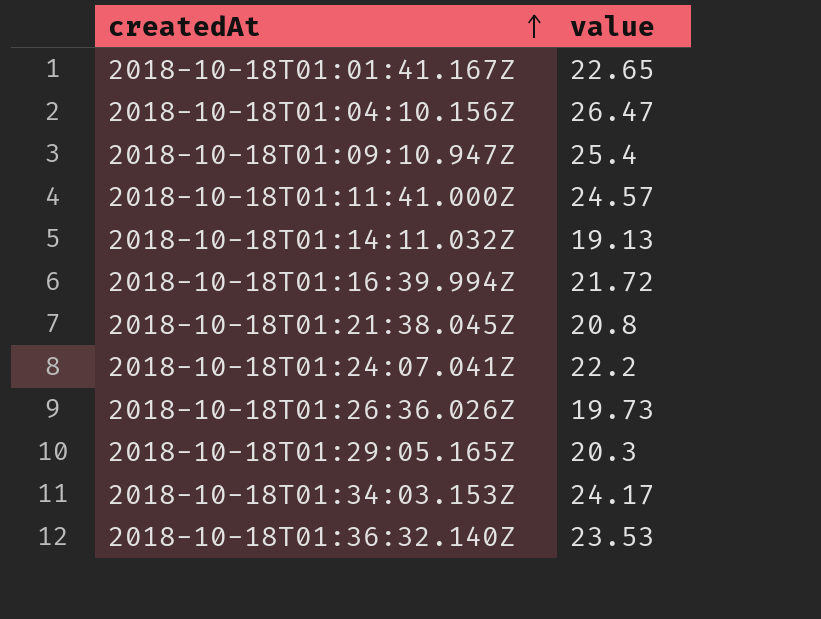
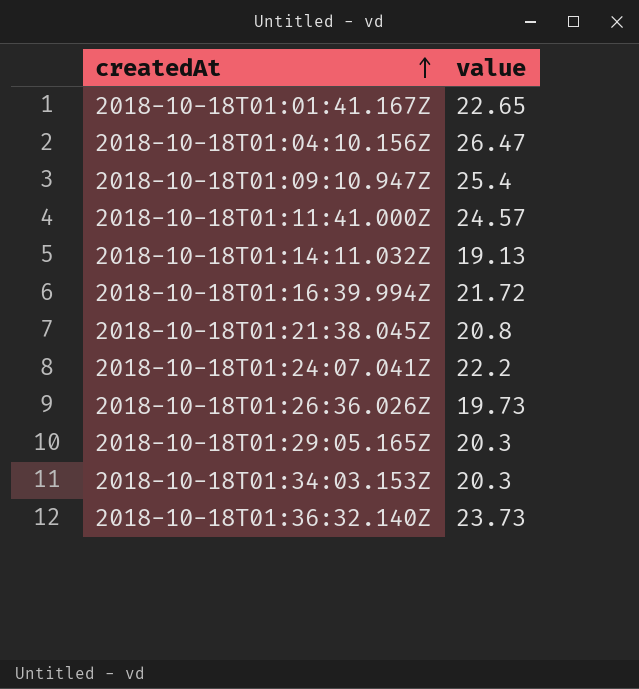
2018-10-18T01:34:03.153Z | value: 24.17 -> 20.3
2018-10-18T01:36:32.140Z | value: 23.53 -> 23.73

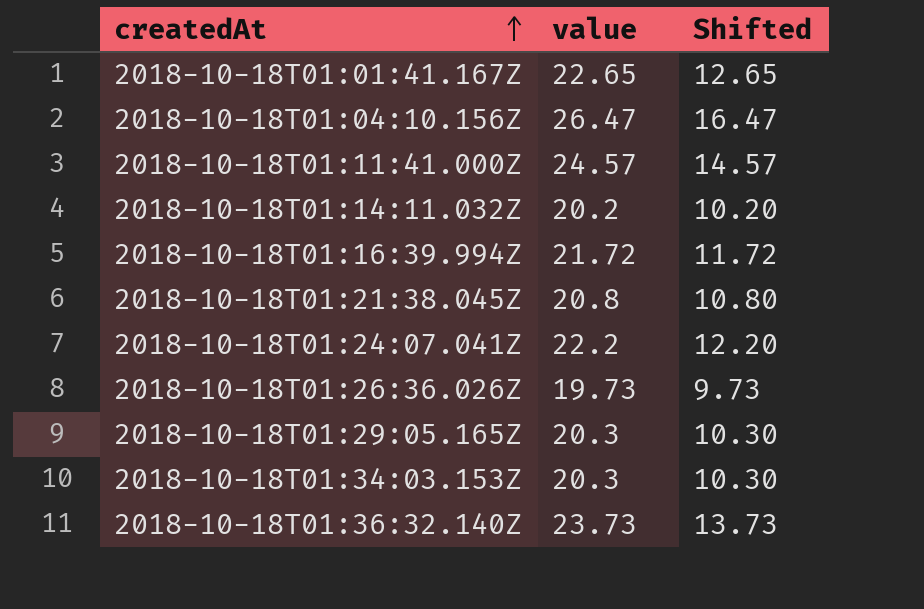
column Shifted | formula: none -> [value] - 10
row 2018-10-18T01:09:10.947Z: 25.4 -> none
2018-10-18T01:14:11.032Z | value: 19.13 -> 20.2

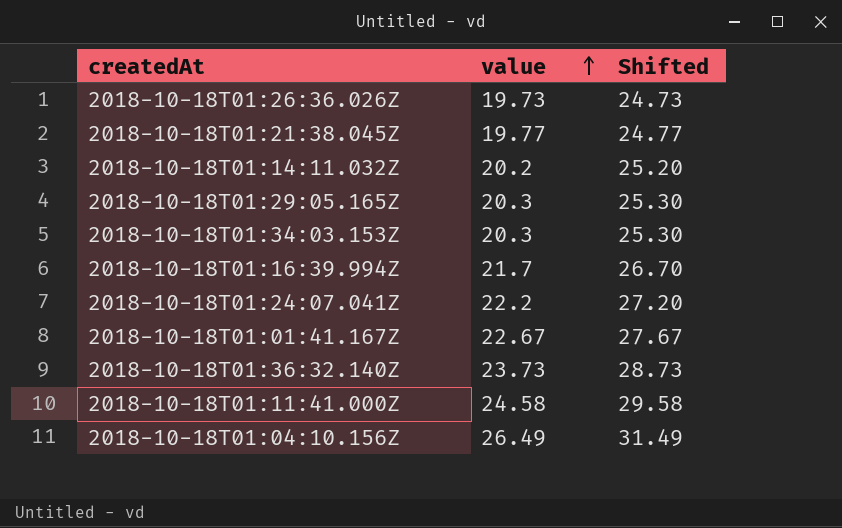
row order: createdAt ascending -> value ascending
column Shifted | formula: [value] - 10 -> [value] + 5
2018-10-18T01:21:38.045Z | value: 20.8 -> 19.77
2018-10-18T01:16:39.994Z | value: 21.72 -> 21.7
2018-10-18T01:01:41.167Z | value: 22.65 -> 22.67
2018-10-18T01:11:41.000Z | value: 24.57 -> 24.58
2018-10-18T01:04:10.156Z | value: 26.47 -> 26.49

